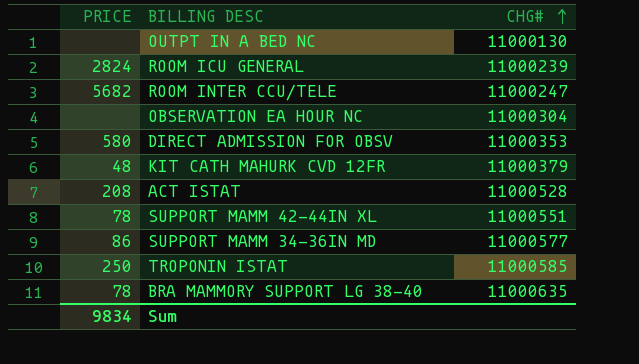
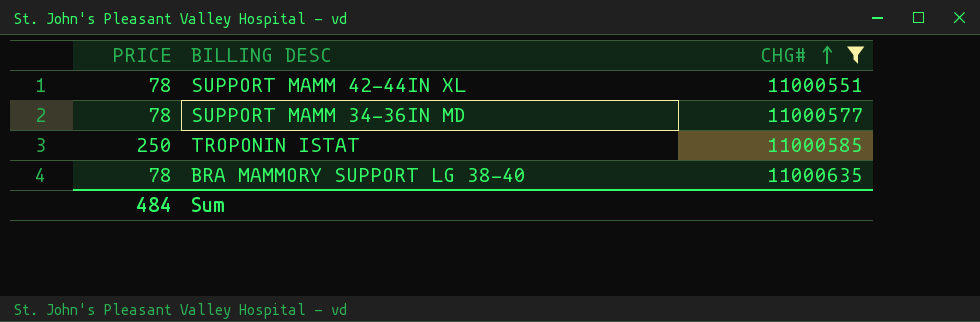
filter: none -> CHG# >= 11000551
SUPPORT MAMM 34-36IN MD | PRICE: 86 -> 78
Sum | PRICE: 9834 -> 484

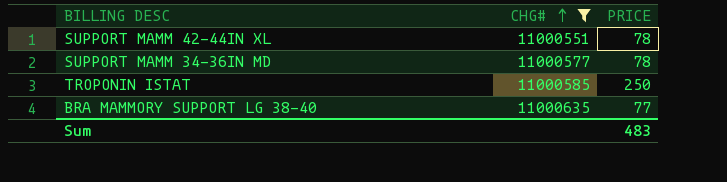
column PRICE | position: 1 -> 3
BRA MAMMORY SUPPORT LG 38-40 | PRICE: 78 -> 77
Sum | PRICE: 484 -> 483

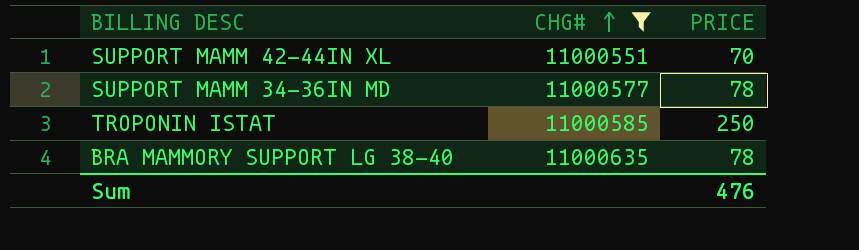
SUPPORT MAMM 42-44IN XL | PRICE: 78 -> 70
BRA MAMMORY SUPPORT LG 38-40 | PRICE: 77 -> 78
Sum | PRICE: 483 -> 476

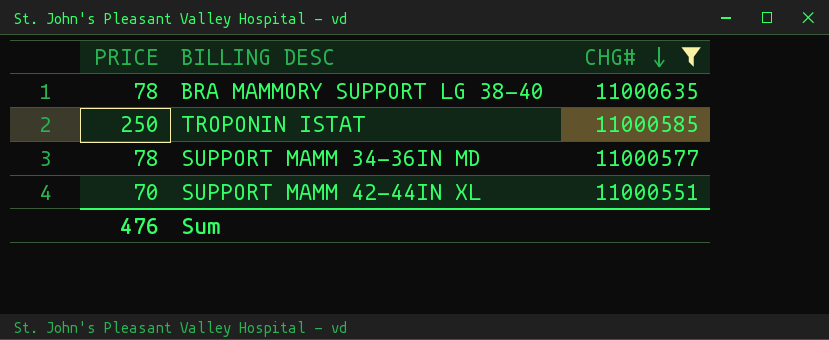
row order: CHG# ascending -> CHG# descending
column PRICE | position: 3 -> 1

